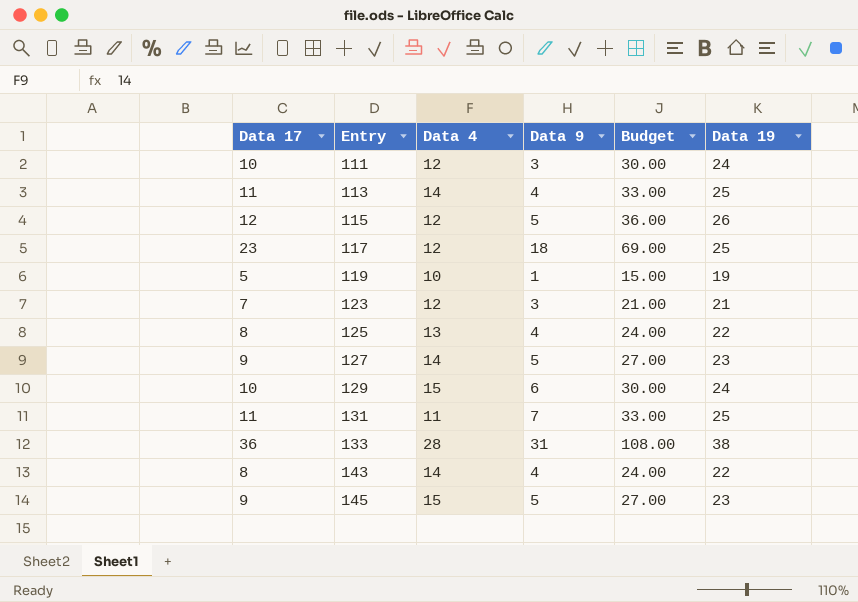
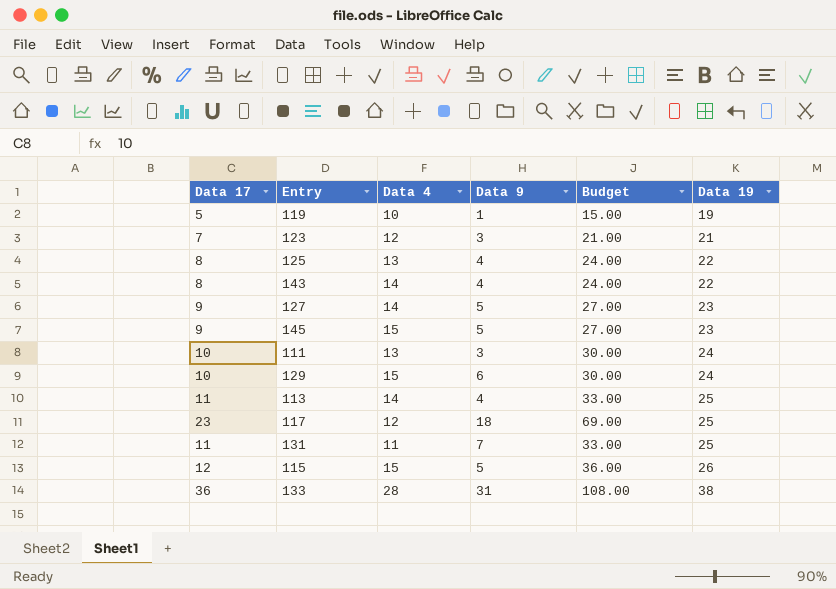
row order: Entry ascending -> Data 19 ascending
111 | Data 4: 12 -> 13
115 | Data 4: 12 -> 15

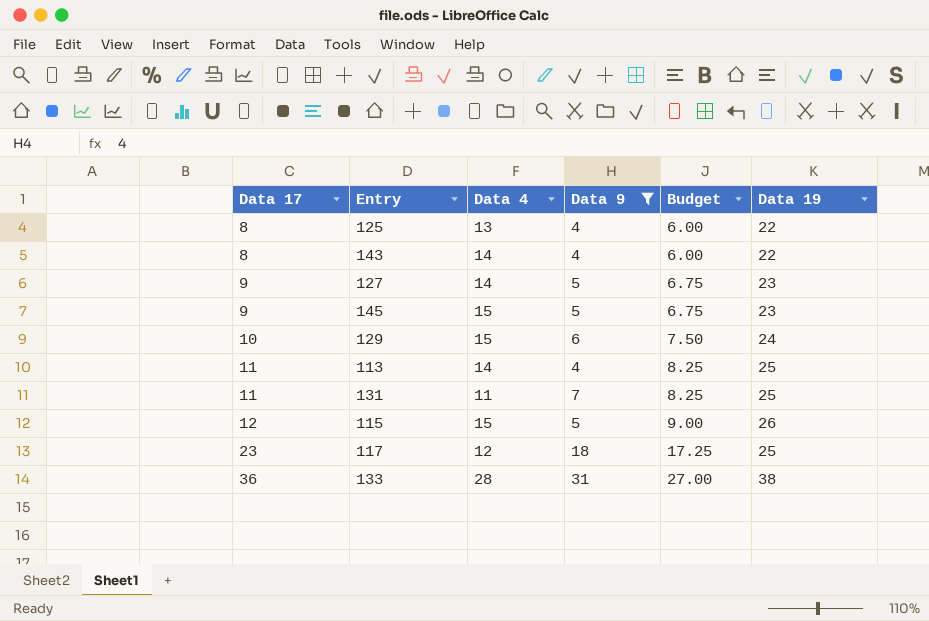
filter: none -> Data 9 >= 4
row order: Data 19 ascending -> Data 17 ascending
column Budget | formula: [Data 17] * 3 -> [Data 17] * 0.75

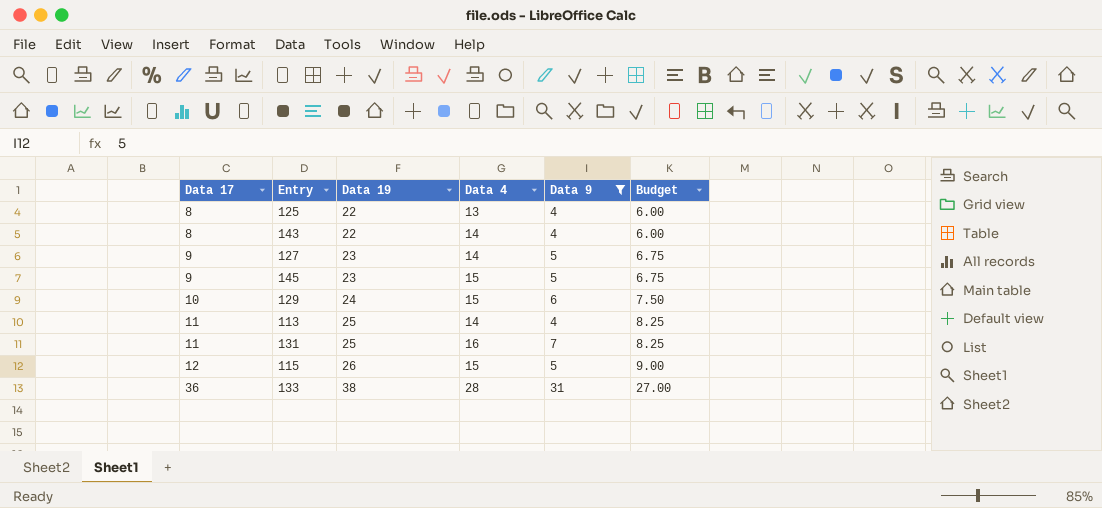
column Data 19 | position: 6 -> 3
row 117: 23 | 12 | 18 | 17.25 | 25 -> none
131 | Data 4: 11 -> 16

